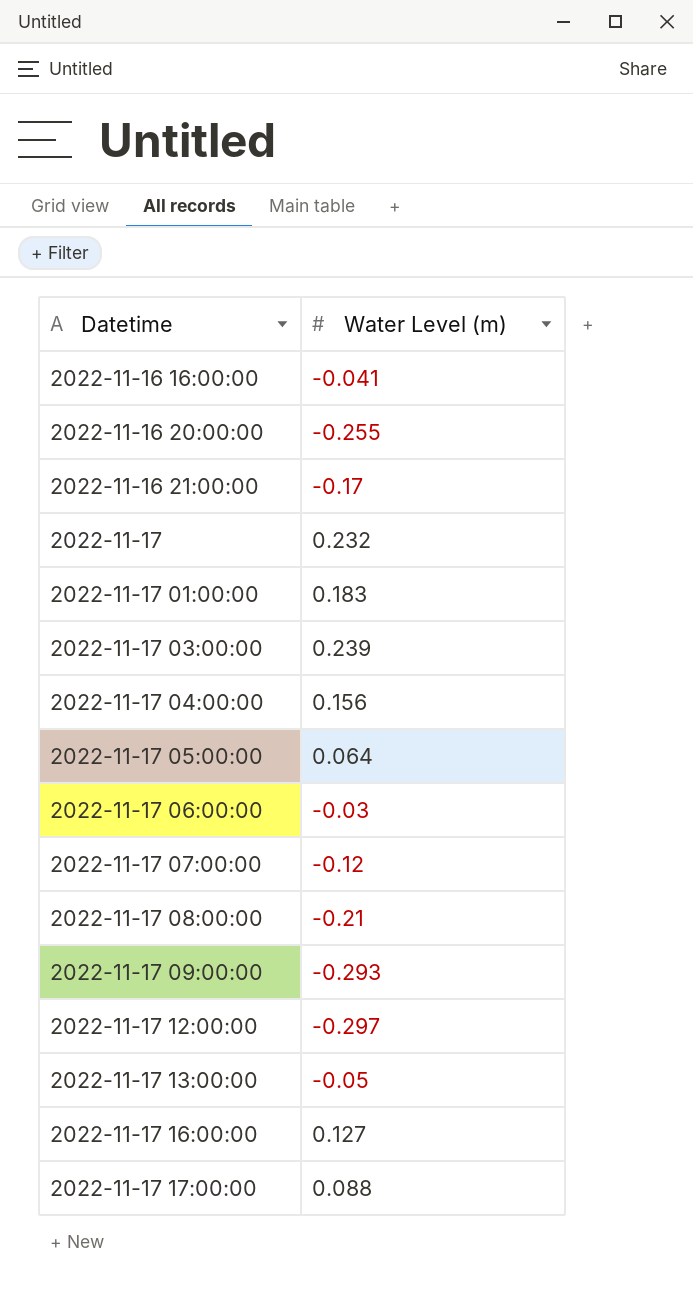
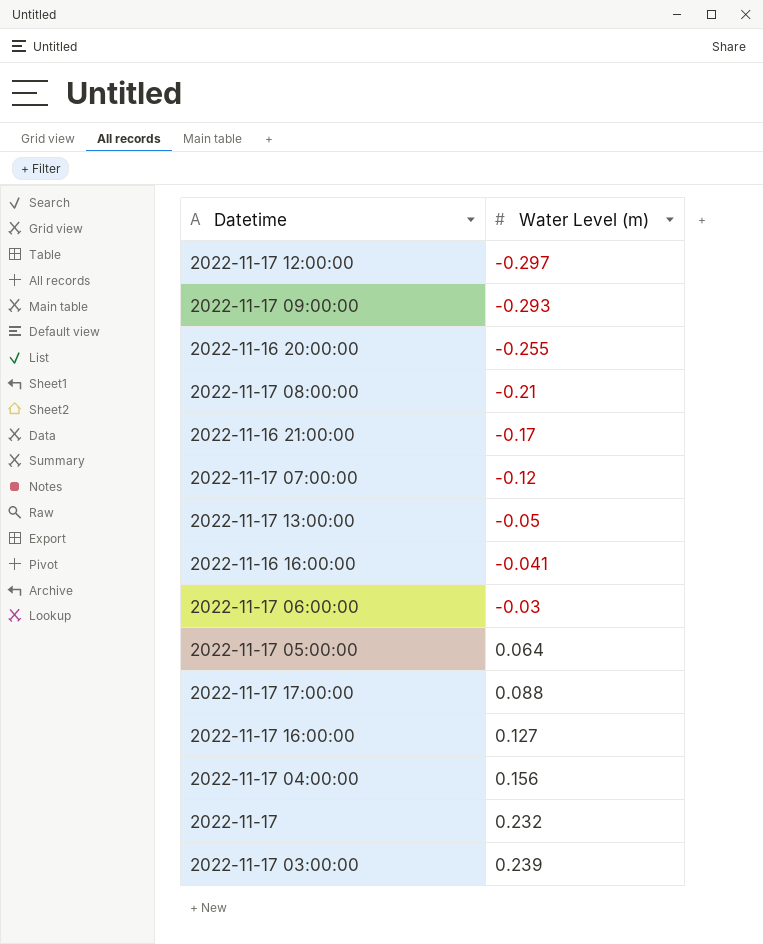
row order: Datetime ascending -> Water Level (m) ascending
row 2022-11-17 01:00:00: 0.183 -> none

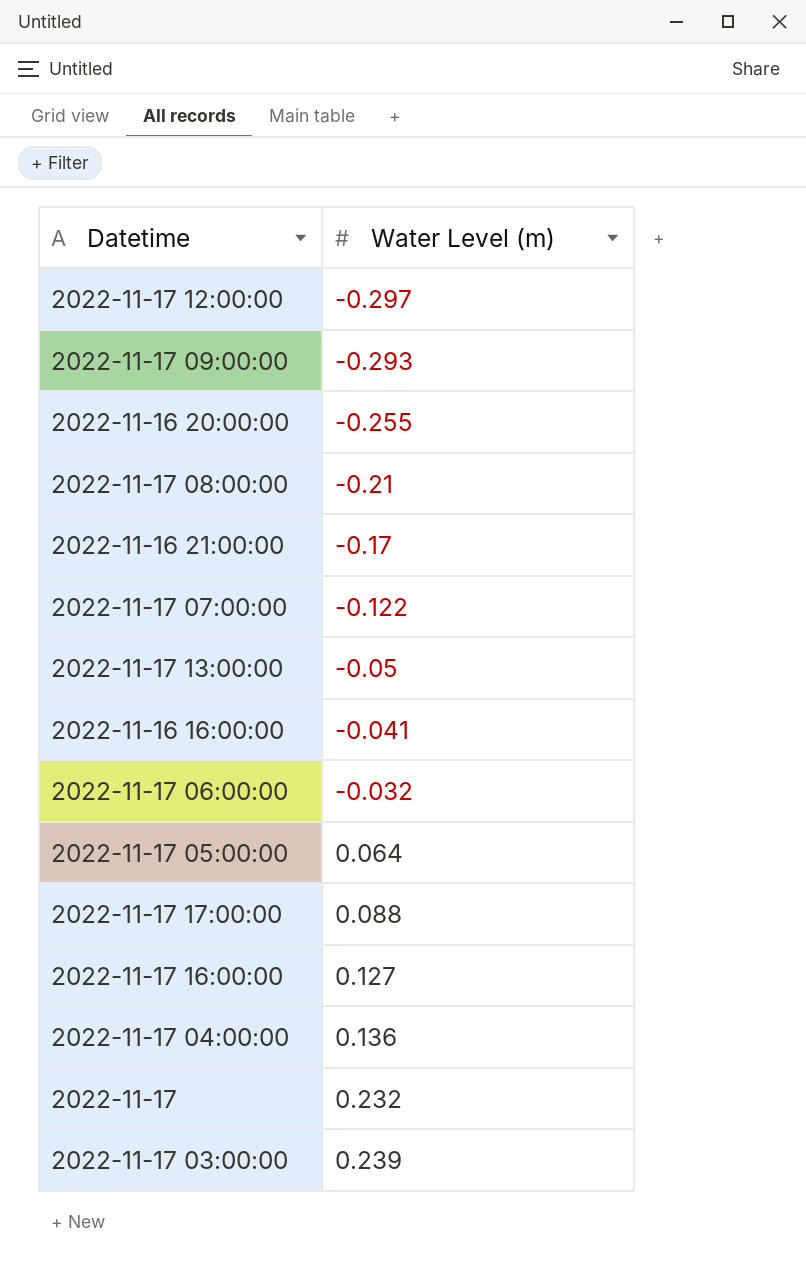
2022-11-17 07:00:00 | Water Level (m): -0.12 -> -0.122
2022-11-17 06:00:00 | Water Level (m): -0.03 -> -0.032
2022-11-17 04:00:00 | Water Level (m): 0.156 -> 0.136

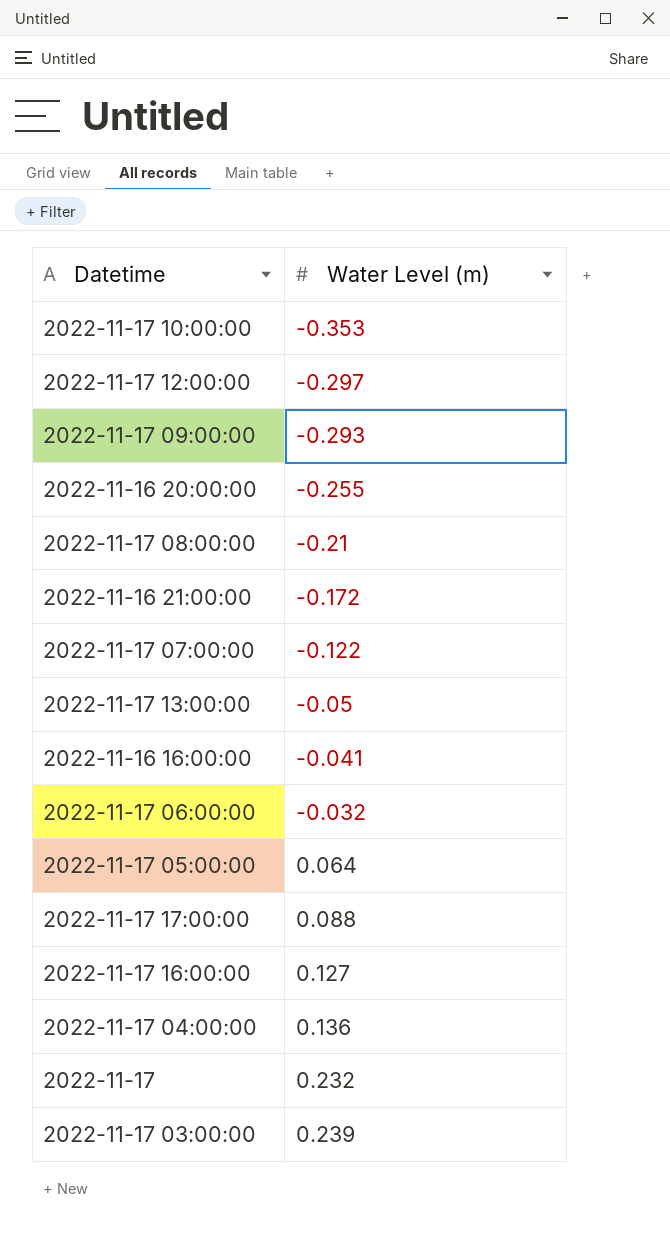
row 2022-11-17 10:00:00: none -> -0.353
2022-11-16 21:00:00 | Water Level (m): -0.17 -> -0.172

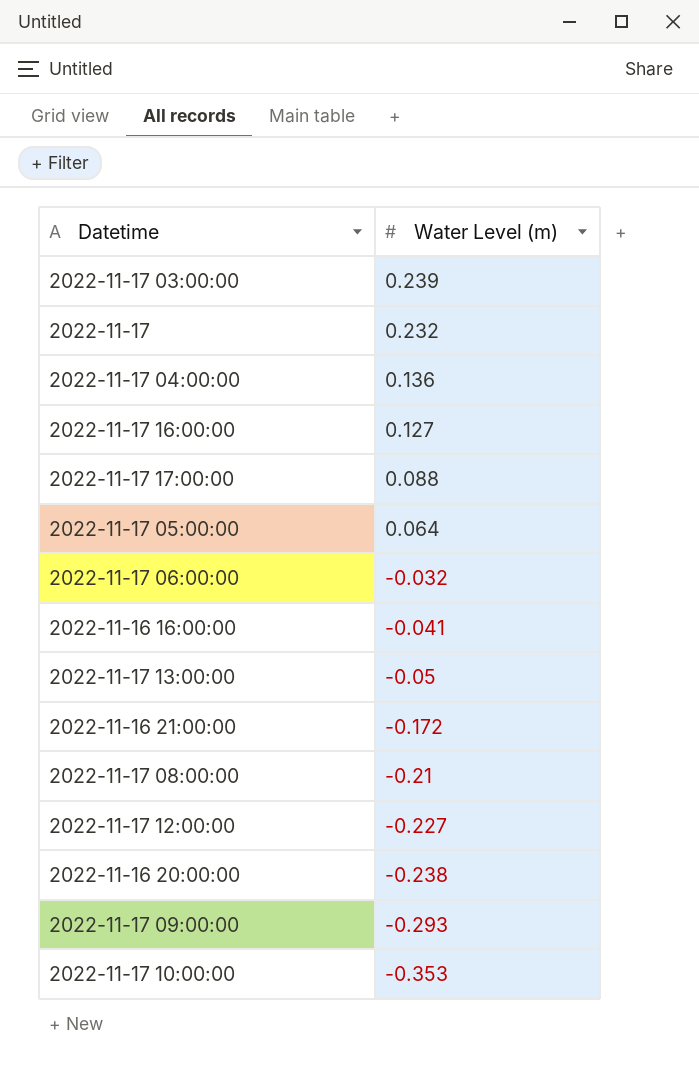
row order: Water Level (m) ascending -> Water Level (m) descending
row 2022-11-17 07:00:00: -0.122 -> none
2022-11-17 12:00:00 | Water Level (m): -0.297 -> -0.227
2022-11-16 20:00:00 | Water Level (m): -0.255 -> -0.238

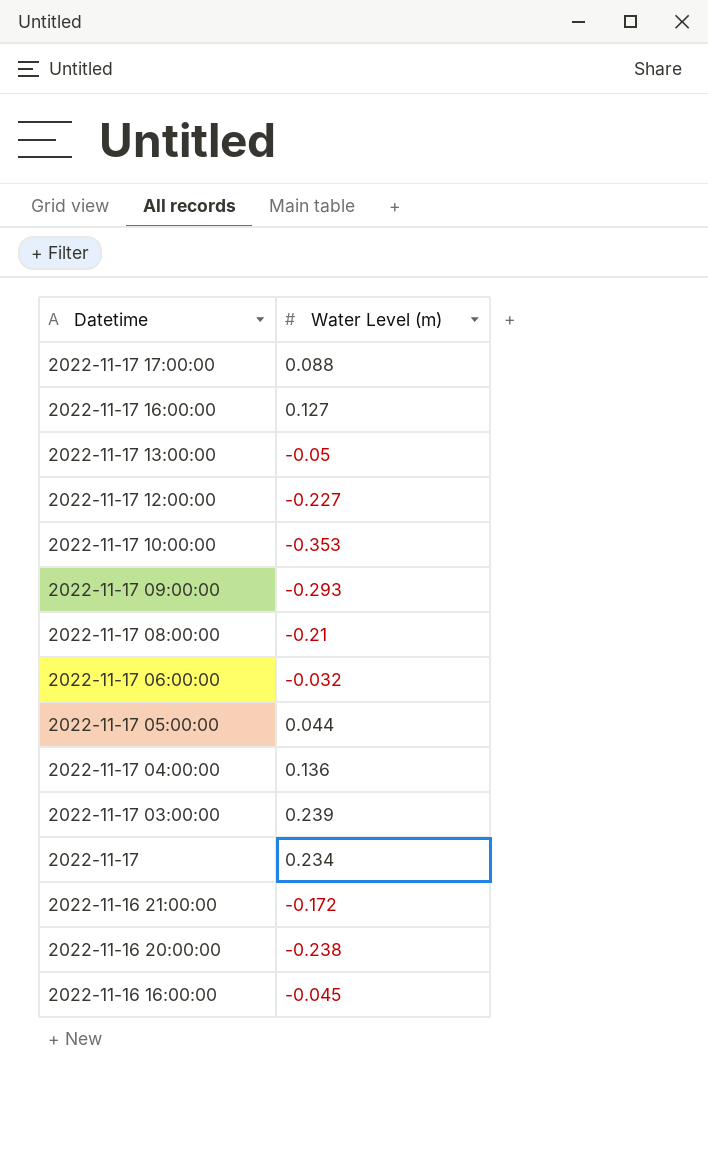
row order: Water Level (m) descending -> Datetime descending
2022-11-17 05:00:00 | Water Level (m): 0.064 -> 0.044
2022-11-17 | Water Level (m): 0.232 -> 0.234
2022-11-16 16:00:00 | Water Level (m): -0.041 -> -0.045

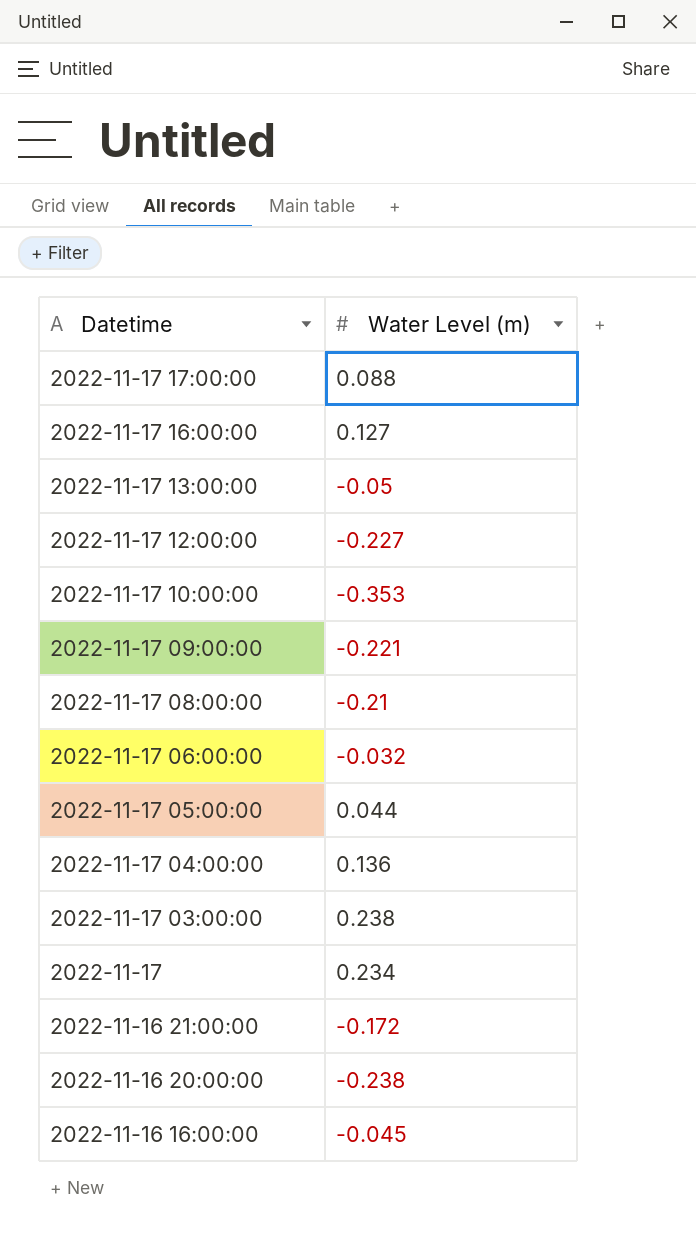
2022-11-17 09:00:00 | Water Level (m): -0.293 -> -0.221
2022-11-17 03:00:00 | Water Level (m): 0.239 -> 0.238

